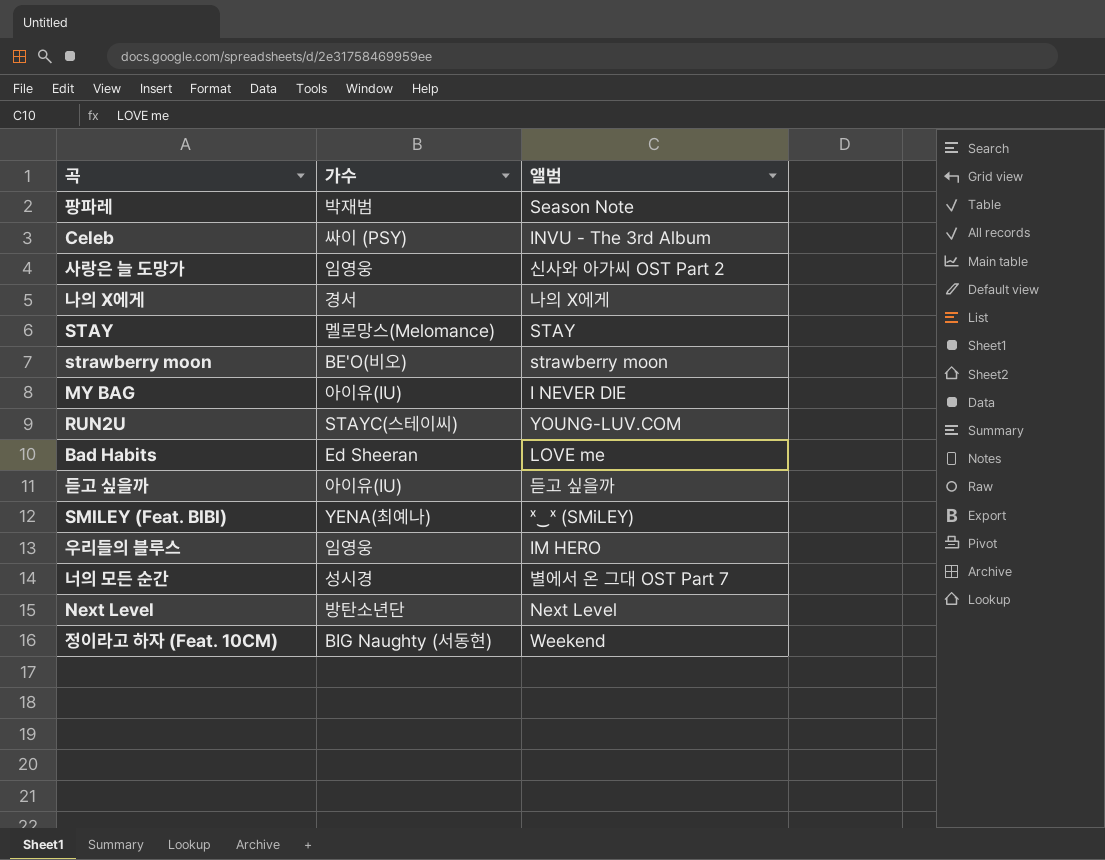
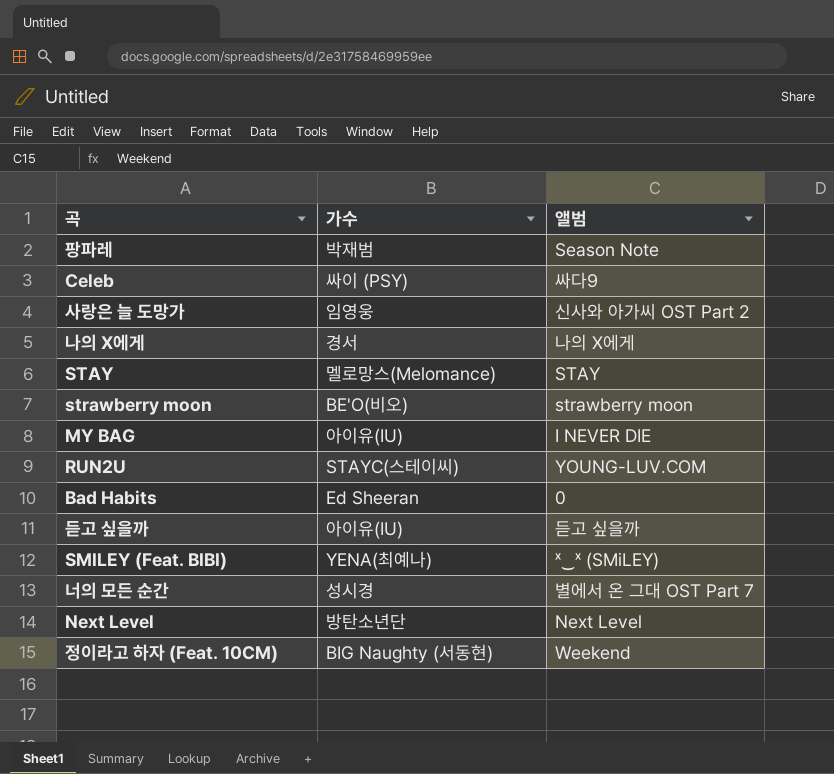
row 우리들의 블루스: 임영웅 | IM HERO -> none
Celeb | 앨범: INVU - The 3rd Album -> 싸다9
Bad Habits | 앨범: LOVE me -> 0

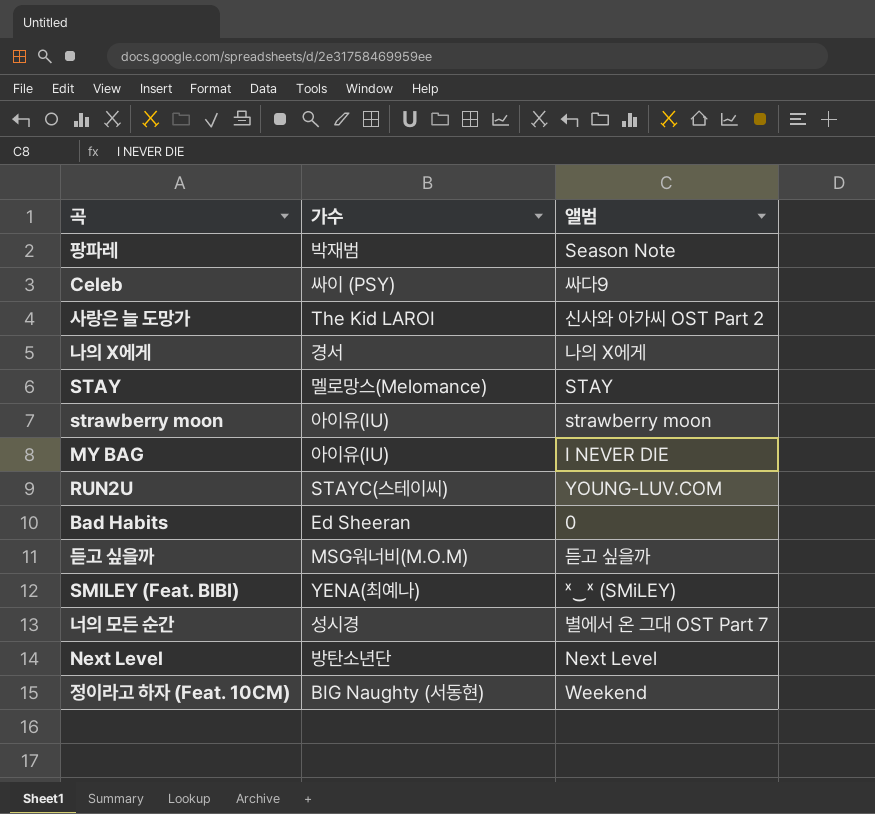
사랑은 늘 도망가 | 가수: 임영웅 -> The Kid LAROI
strawberry moon | 가수: BE'O(비오) -> 아이유(IU)
듣고 싶을까 | 가수: 아이유(IU) -> MSG워너비(M.O.M)

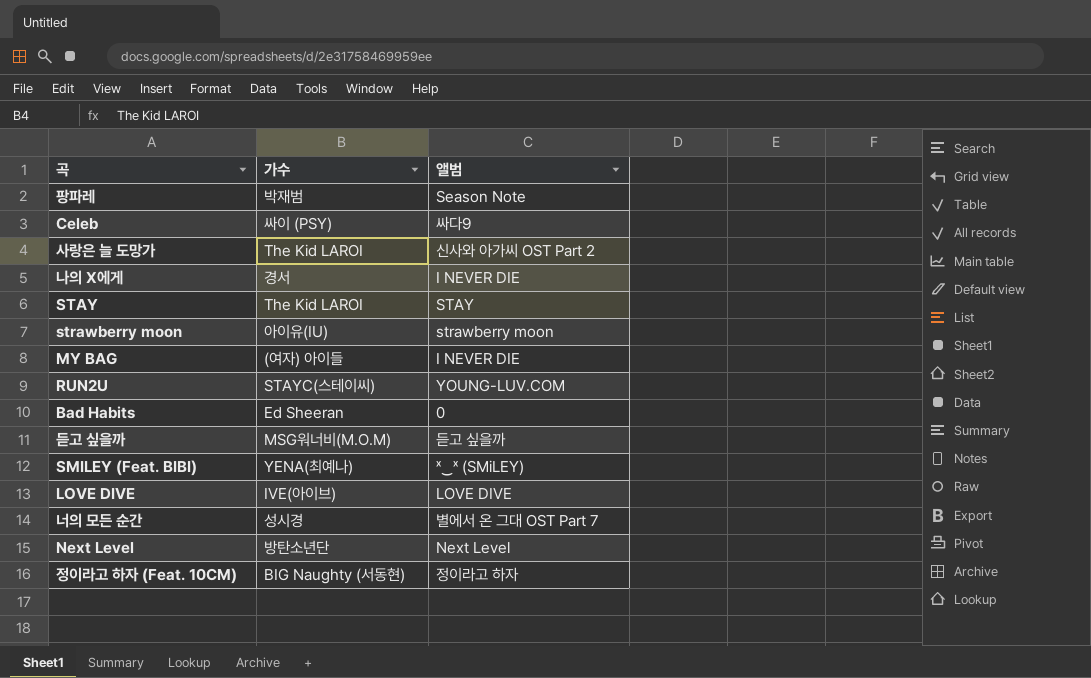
나의 X에게 | 앨범: 나의 X에게 -> I NEVER DIE
STAY | 가수: 멜로망스(Melomance) -> The Kid LAROI
MY BAG | 가수: 아이유(IU) -> (여자) 아이들
row LOVE DIVE: none -> IVE(아이브) | LOVE DIVE
정이라고 하자 (Feat. 10CM) | 앨범: Weekend -> 정이라고 하자

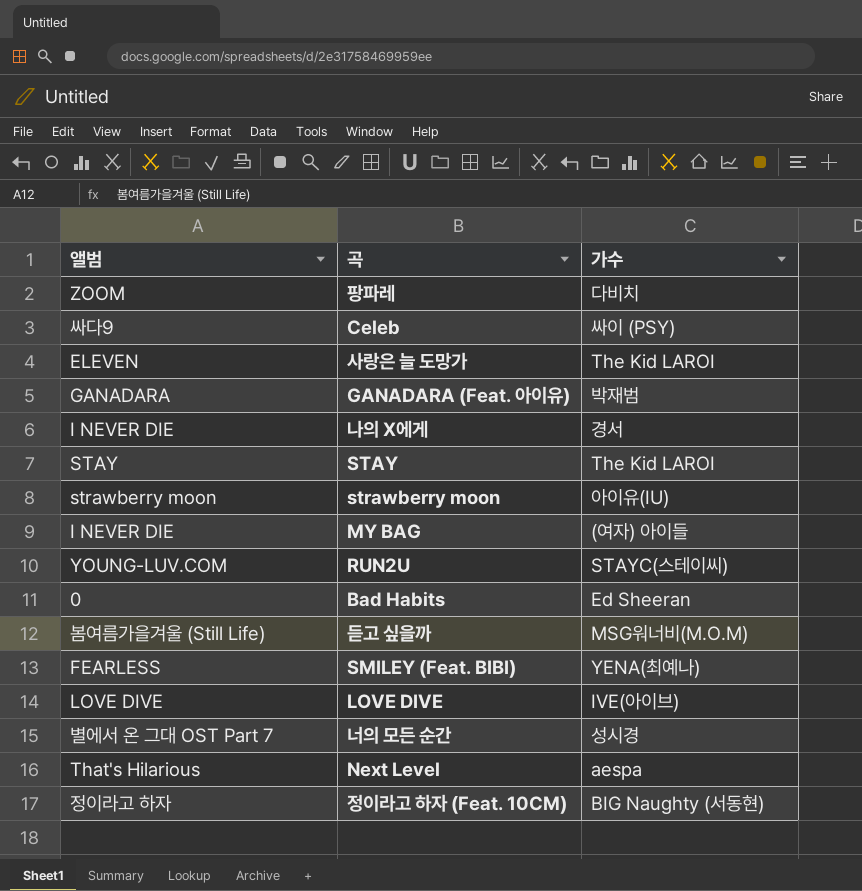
column 앨범 | position: 3 -> 1
팡파레 | 앨범: Season Note -> ZOOM
팡파레 | 가수: 박재범 -> 다비치
사랑은 늘 도망가 | 앨범: 신사와 아가씨 OST Part 2 -> ELEVEN
row GANADARA (Feat. 아이유): none -> GANADARA | 박재범
듣고 싶을까 | 앨범: 듣고 싶을까 -> 봄여름가을겨울 (Still Life)
SMILEY (Feat. BIBI) | 앨범: ˣ‿ˣ (SMiLEY) -> FEARLESS
Next Level | 앨범: Next Level -> That's Hilarious
Next Level | 가수: 방탄소년단 -> aespa

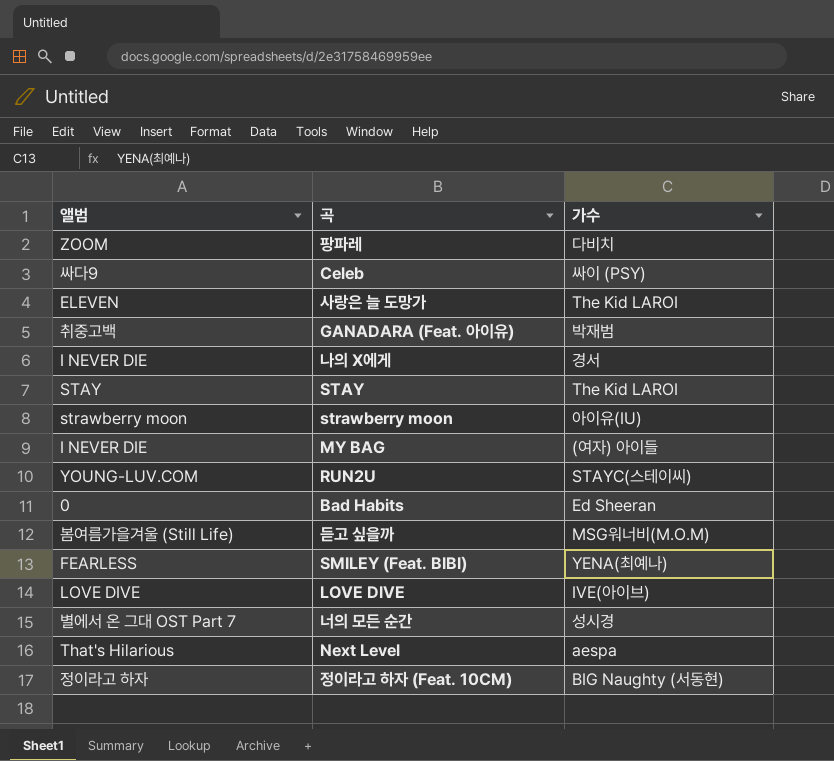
GANADARA (Feat. 아이유) | 앨범: GANADARA -> 취중고백

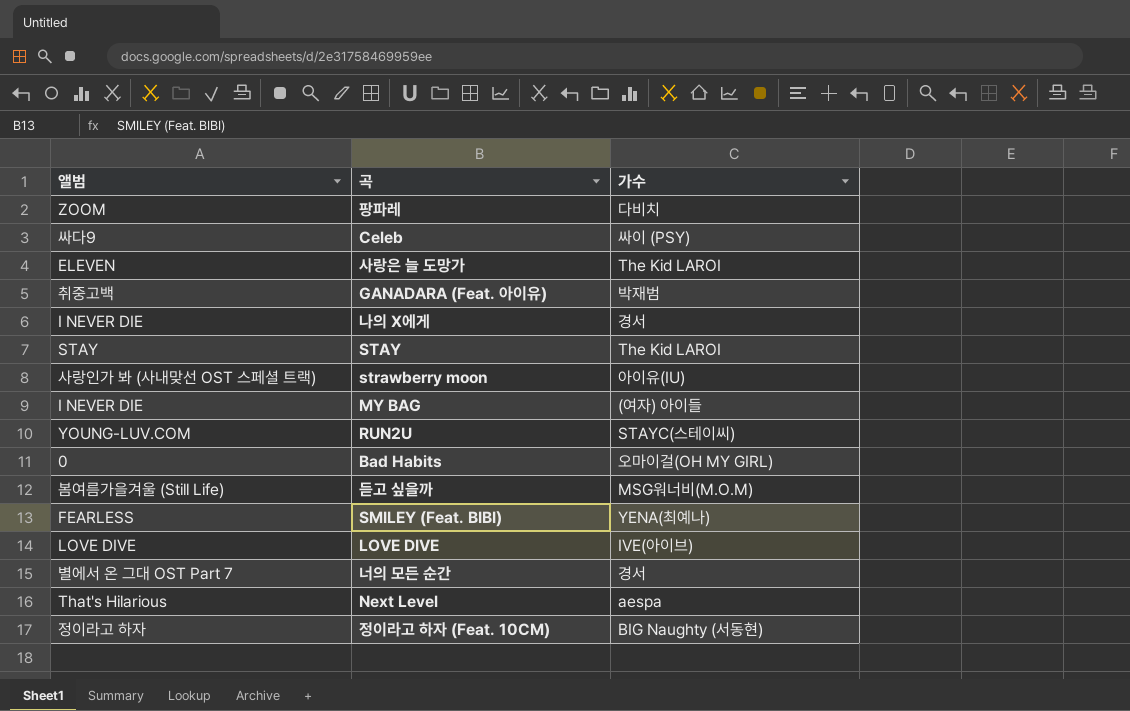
strawberry moon | 앨범: strawberry moon -> 사랑인가 봐 (사내맞선 OST 스페셜 트랙)
Bad Habits | 가수: Ed Sheeran -> 오마이걸(OH MY GIRL)
너의 모든 순간 | 가수: 성시경 -> 경서

